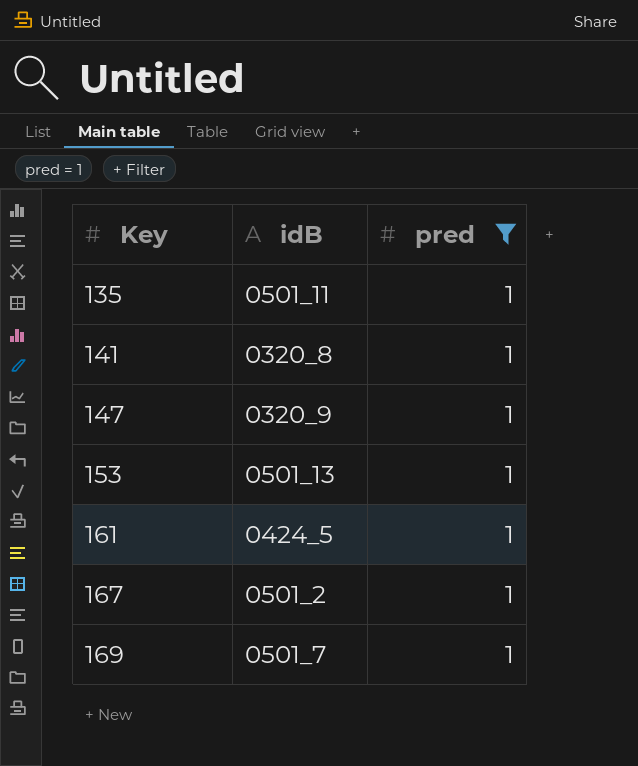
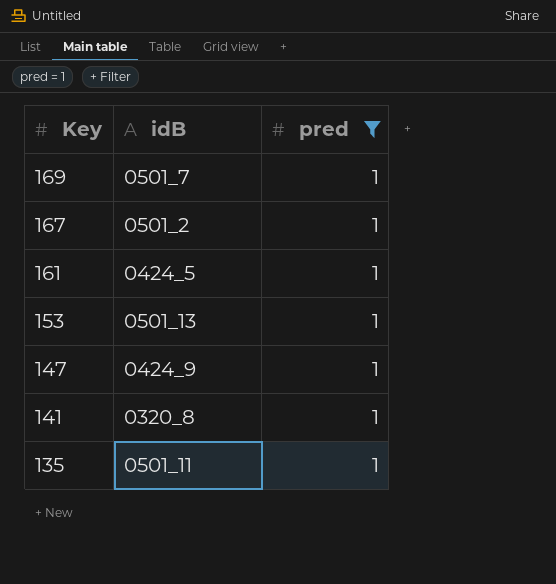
row order: Key ascending -> Key descending
147 | idB: 0320_9 -> 0424_9

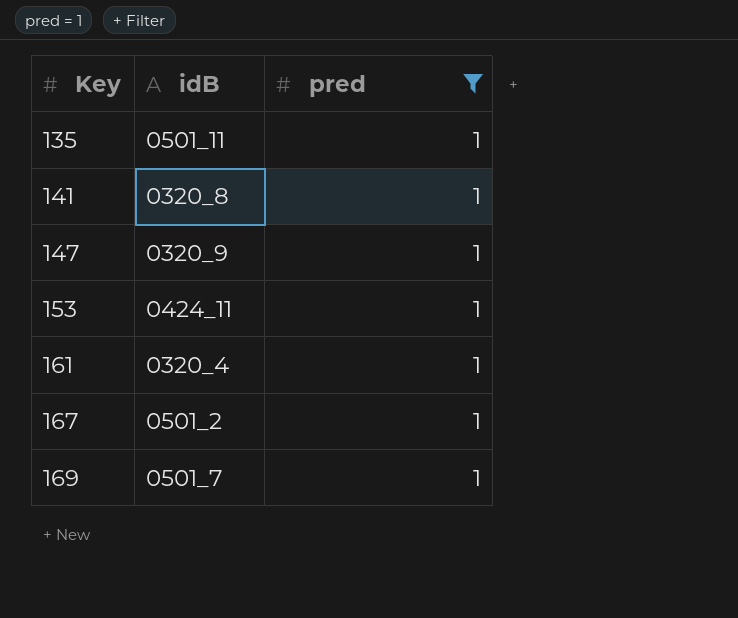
row order: Key descending -> Key ascending
147 | idB: 0424_9 -> 0320_9
153 | idB: 0501_13 -> 0424_11
161 | idB: 0424_5 -> 0320_4

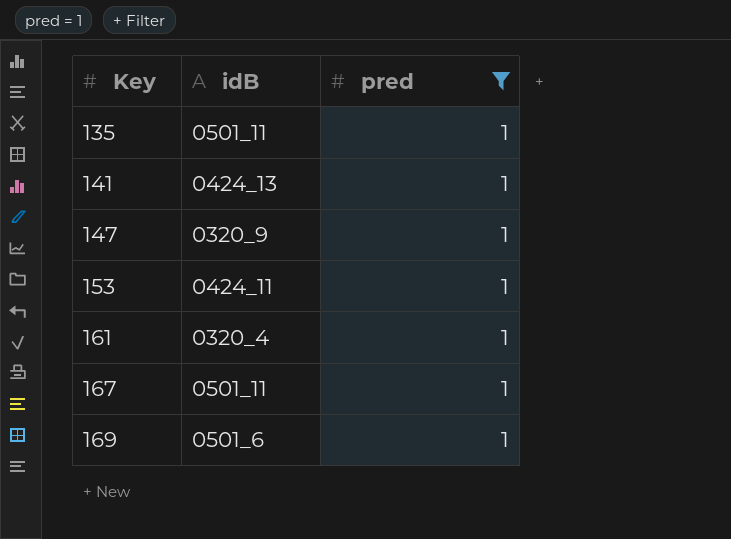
141 | idB: 0320_8 -> 0424_13
167 | idB: 0501_2 -> 0501_11
169 | idB: 0501_7 -> 0501_6

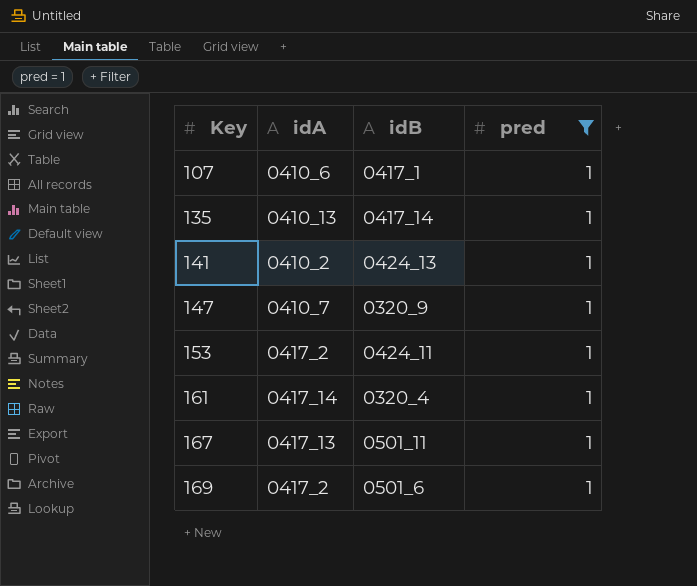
column idA | position: none -> 2
row 107: none -> 0410_6 | 0417_1 | 1
135 | idB: 0501_11 -> 0417_14

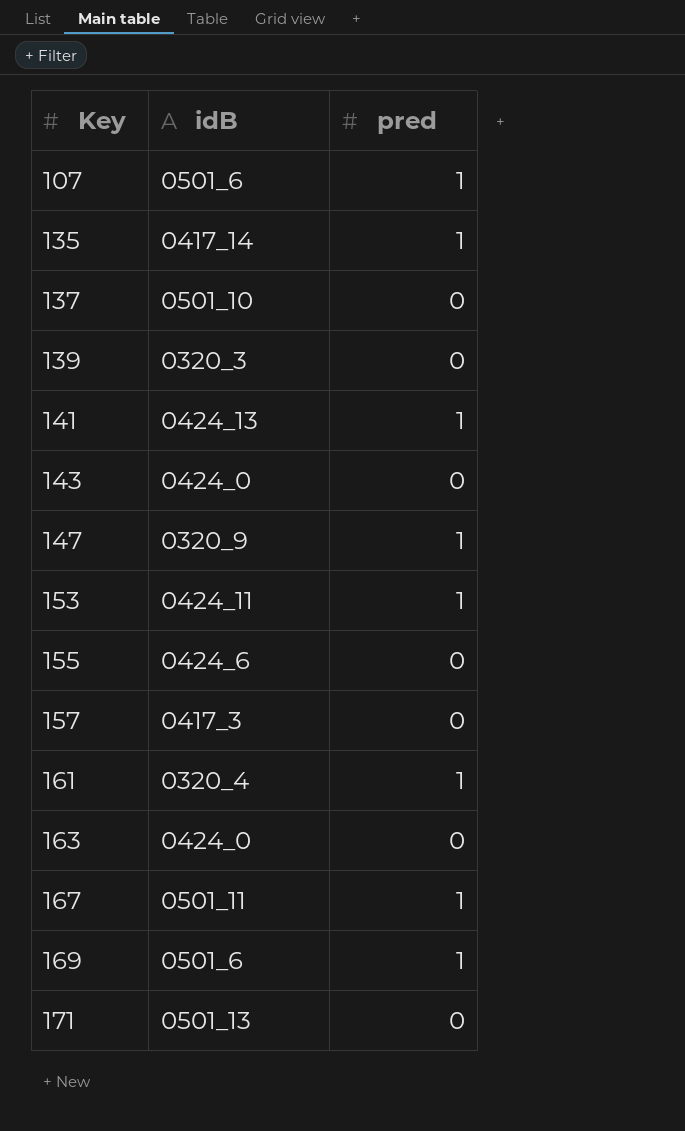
filter: pred = 1 -> none
column idA | position: 2 -> none
107 | idB: 0417_1 -> 0501_6

